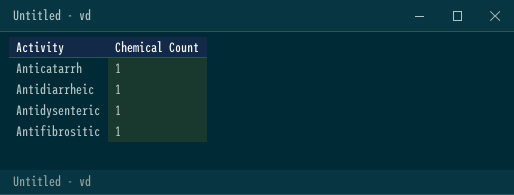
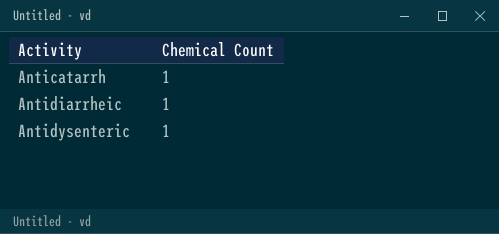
row Antifibrositic: 1 -> none

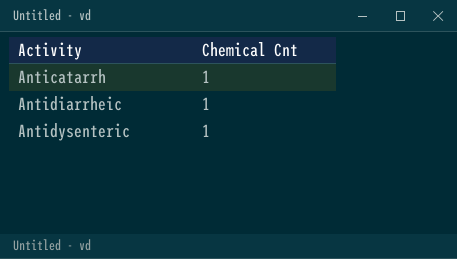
column name: Chemical Count -> Chemical Cnt

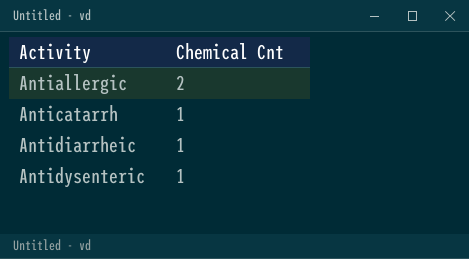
row Antiallergic: none -> 2

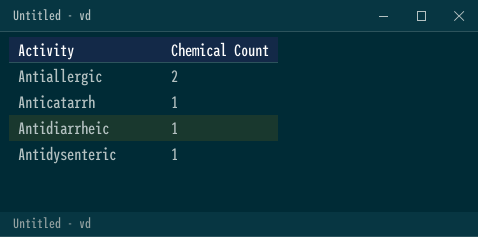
column name: Chemical Cnt -> Chemical Count

